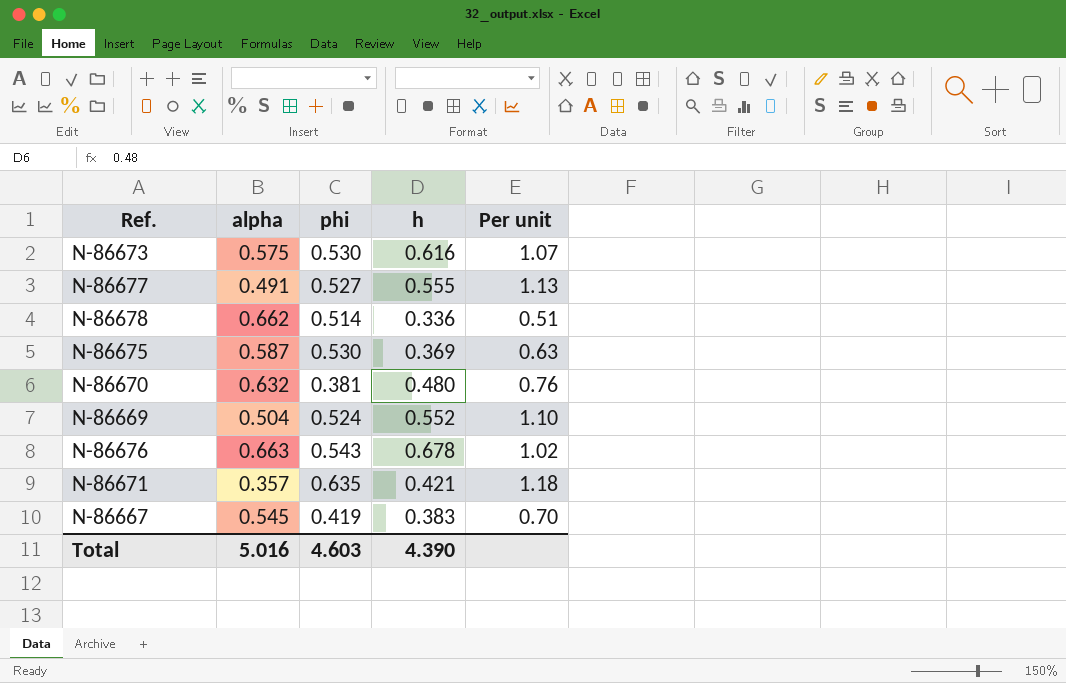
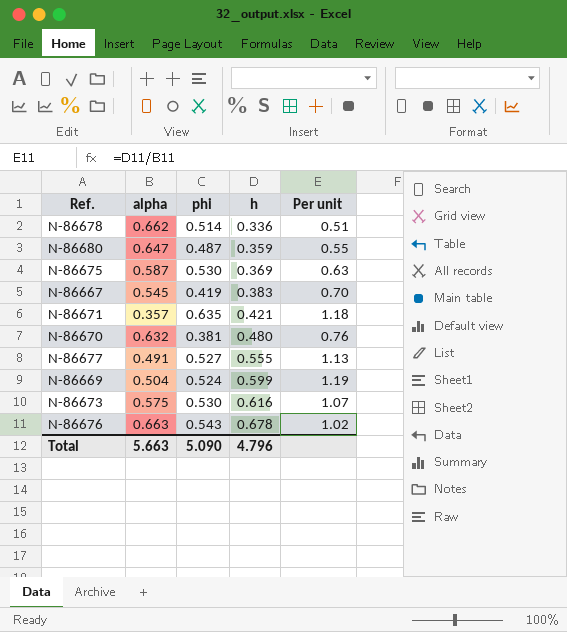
row order: none -> h ascending
row N-86680: none -> 0.647 | 0.487 | 0.359 | 0.55
N-86669 | h: 0.552 -> 0.599
N-86669 | Per unit: 1.10 -> 1.19
Total | alpha: 5.016 -> 5.663
Total | phi: 4.603 -> 5.090
Total | h: 4.390 -> 4.796

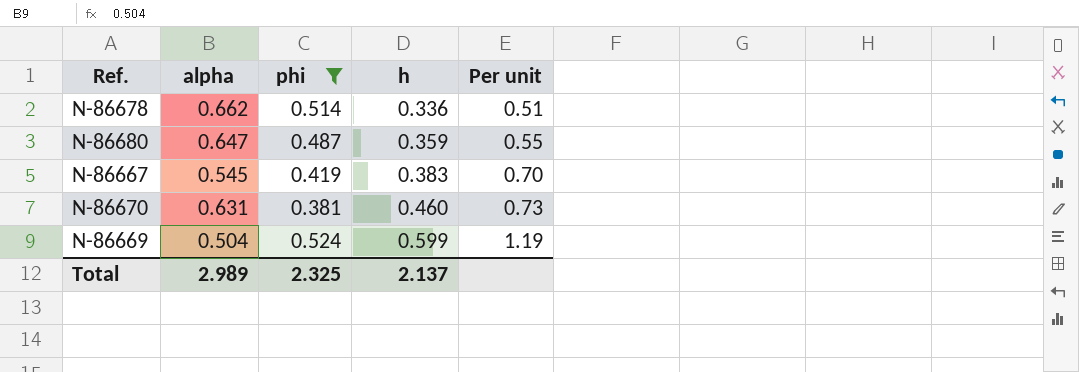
filter: none -> phi <= 0.524
N-86670 | alpha: 0.632 -> 0.631
N-86670 | h: 0.480 -> 0.460
N-86670 | Per unit: 0.76 -> 0.73
Total | alpha: 5.663 -> 2.989
Total | phi: 5.090 -> 2.325
Total | h: 4.796 -> 2.137

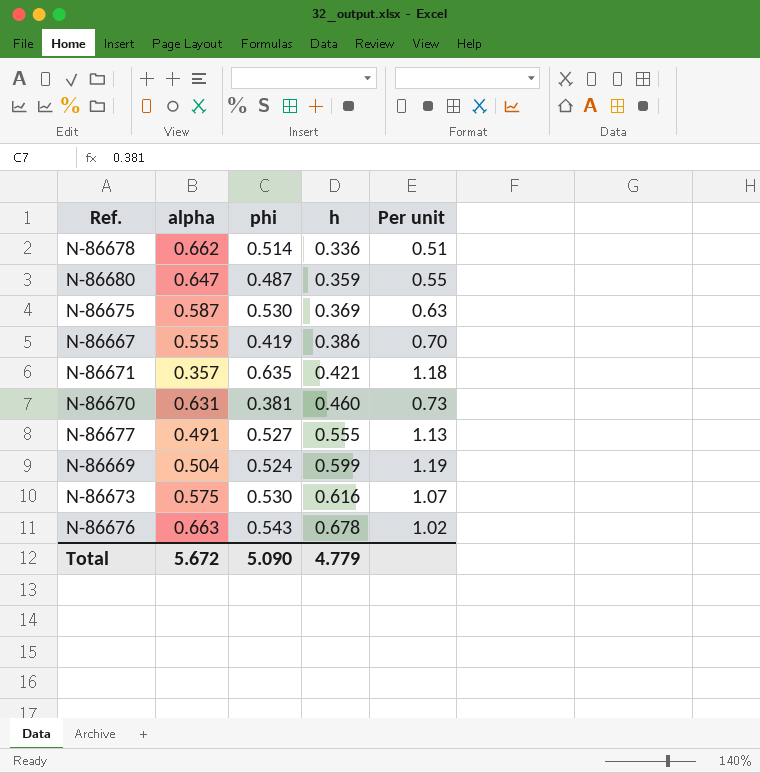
filter: phi <= 0.524 -> none
N-86667 | alpha: 0.545 -> 0.555
N-86667 | h: 0.383 -> 0.386
Total | alpha: 2.989 -> 5.672
Total | phi: 2.325 -> 5.090
Total | h: 2.137 -> 4.779

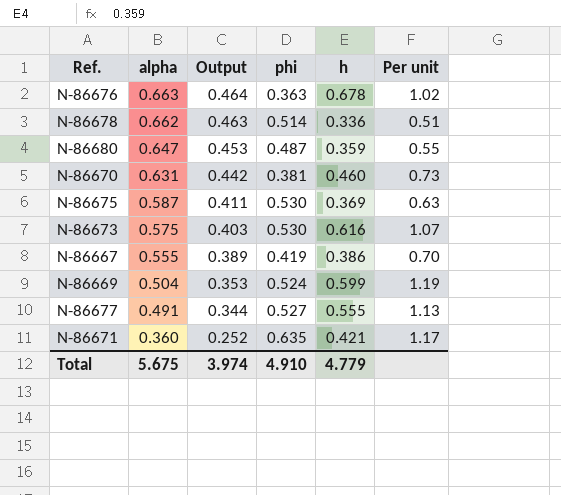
row order: h ascending -> alpha descending
column Output | formula: none -> [alpha] * 0.7
N-86676 | phi: 0.543 -> 0.363
N-86671 | alpha: 0.357 -> 0.360
N-86671 | Per unit: 1.18 -> 1.17
Total | alpha: 5.672 -> 5.675
Total | phi: 5.090 -> 4.910

